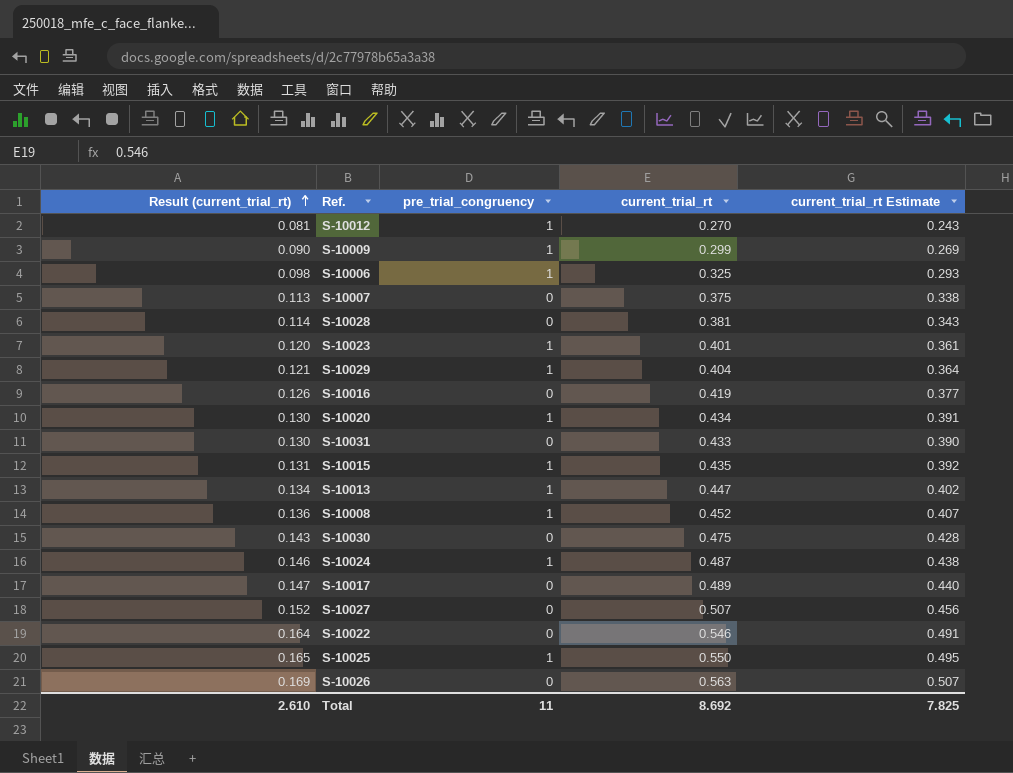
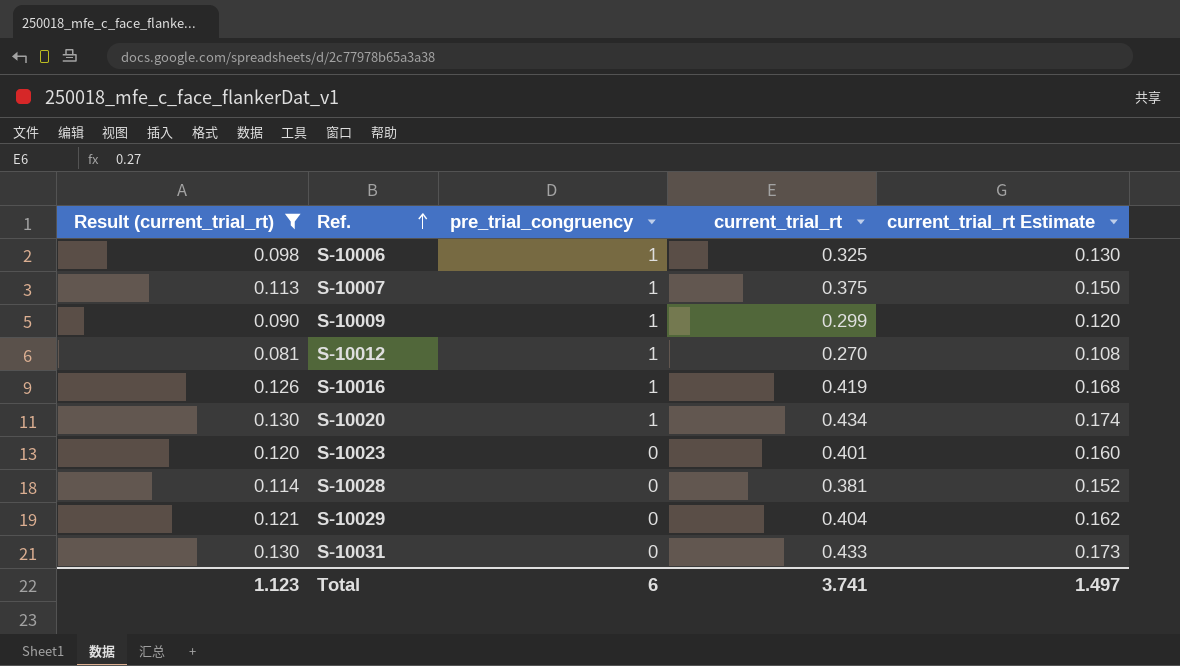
filter: none -> Result (current_trial_rt) <= 0.130
row order: Result (current_trial_rt) ascending -> Ref. ascending
column current_trial_rt Estimate | formula: [current_trial_rt] * 0.9 -> [current_trial_rt] * 0.4
S-10007 | pre_trial_congruency: 0 -> 1
S-10016 | pre_trial_congruency: 0 -> 1
S-10023 | pre_trial_congruency: 1 -> 0
S-10029 | pre_trial_congruency: 1 -> 0
Total | Result (current_trial_rt): 2.610 -> 1.123
Total | pre_trial_congruency: 11 -> 6
Total | current_trial_rt: 8.692 -> 3.741
Total | current_trial_rt Estimate: 7.825 -> 1.497

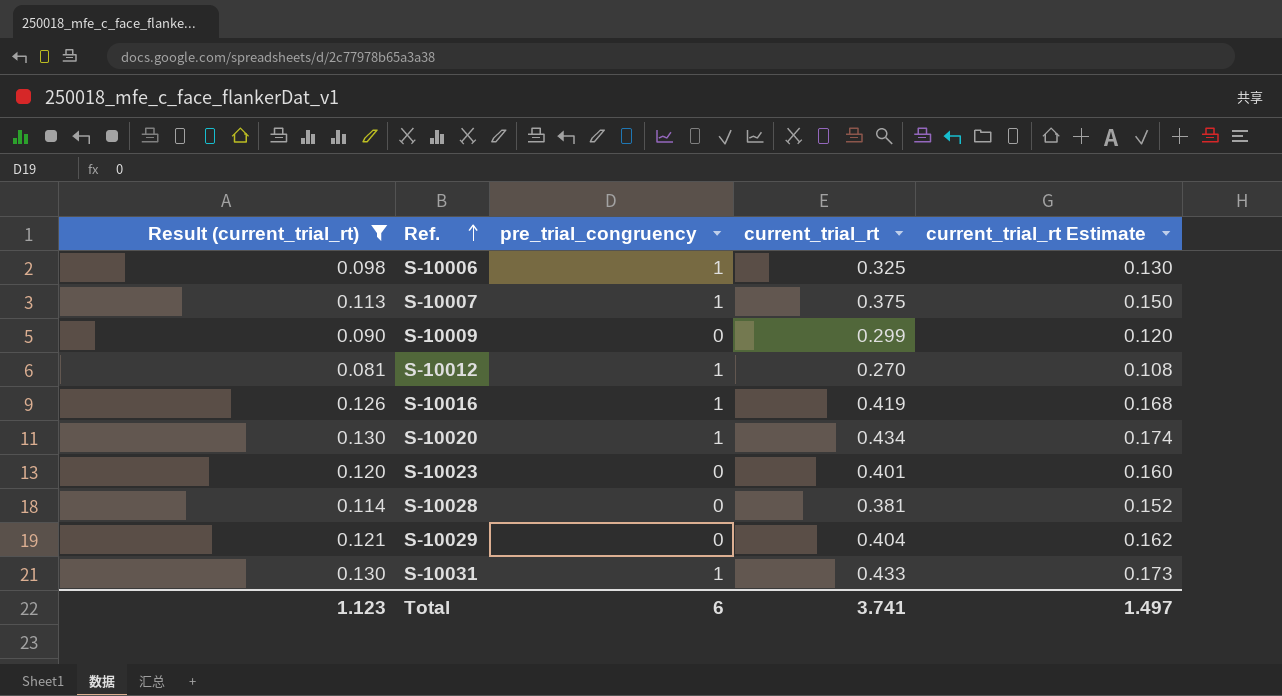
S-10009 | pre_trial_congruency: 1 -> 0
S-10031 | pre_trial_congruency: 0 -> 1

